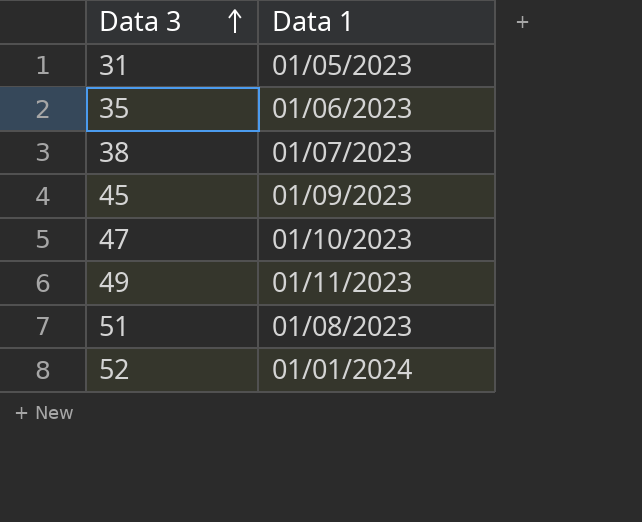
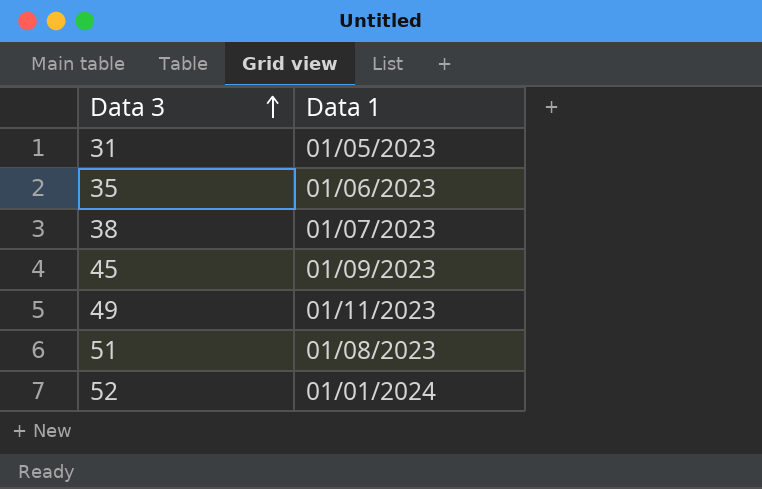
row 47: 01/10/2023 -> none

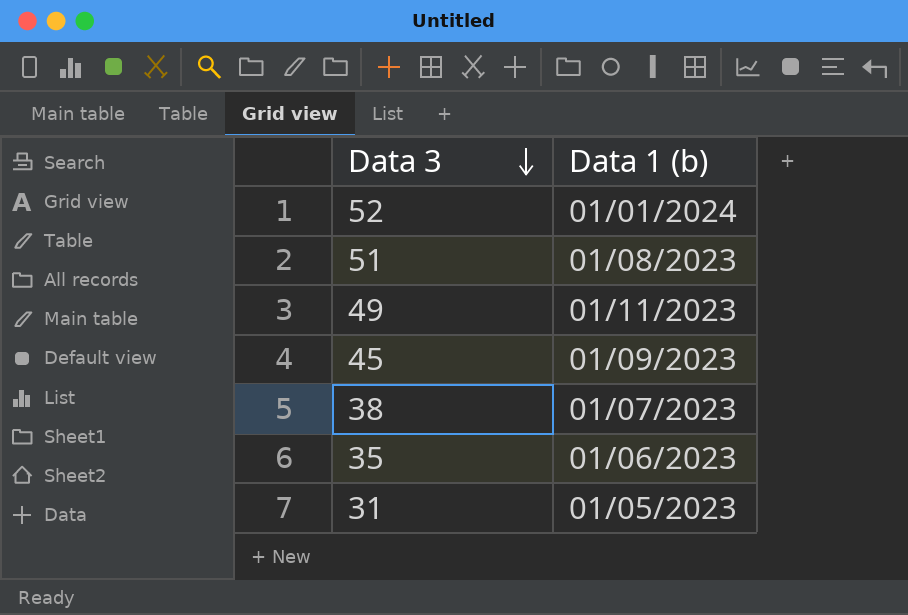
row order: Data 3 ascending -> Data 3 descending
column name: Data 1 -> Data 1 (b)

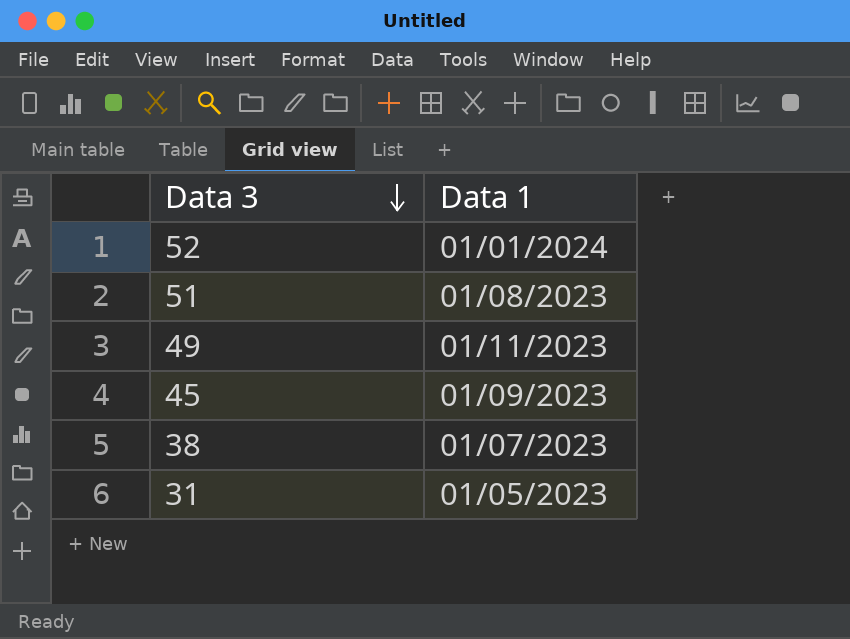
column name: Data 1 (b) -> Data 1
row 35: 01/06/2023 -> none

